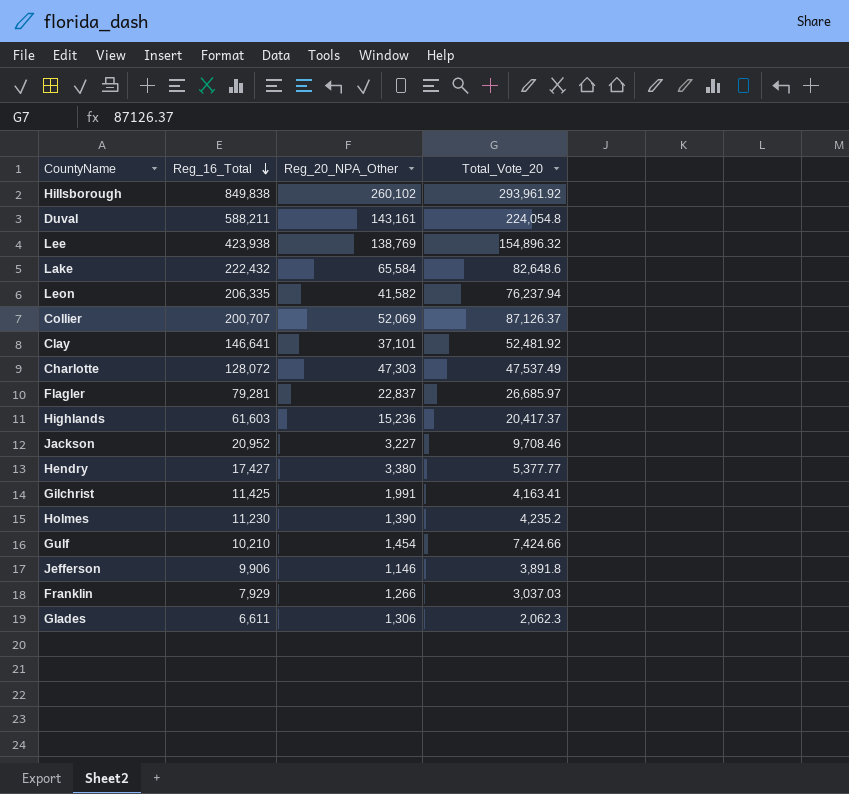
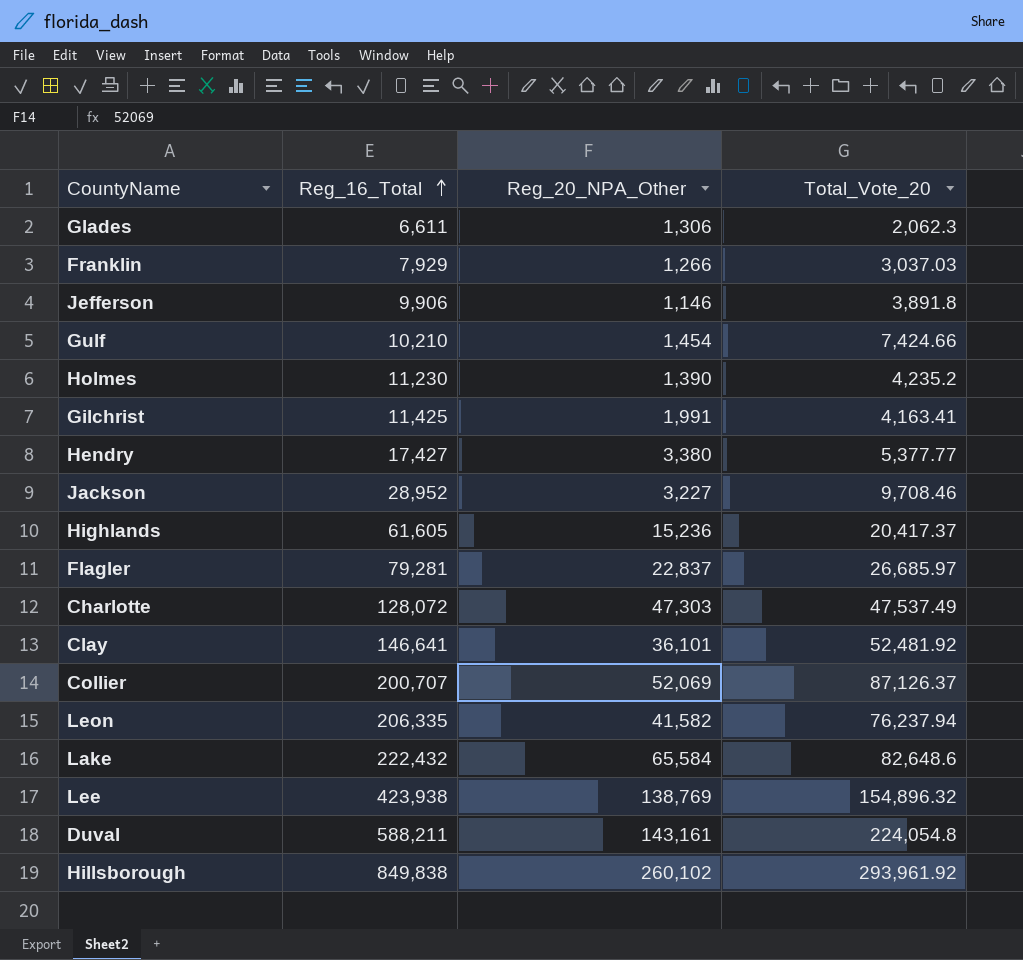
row order: Reg_16_Total descending -> Reg_16_Total ascending
Jackson | Reg_16_Total: 20,952 -> 28,952
Highlands | Reg_16_Total: 61,603 -> 61,605
Clay | Reg_20_NPA_Other: 37,101 -> 36,101

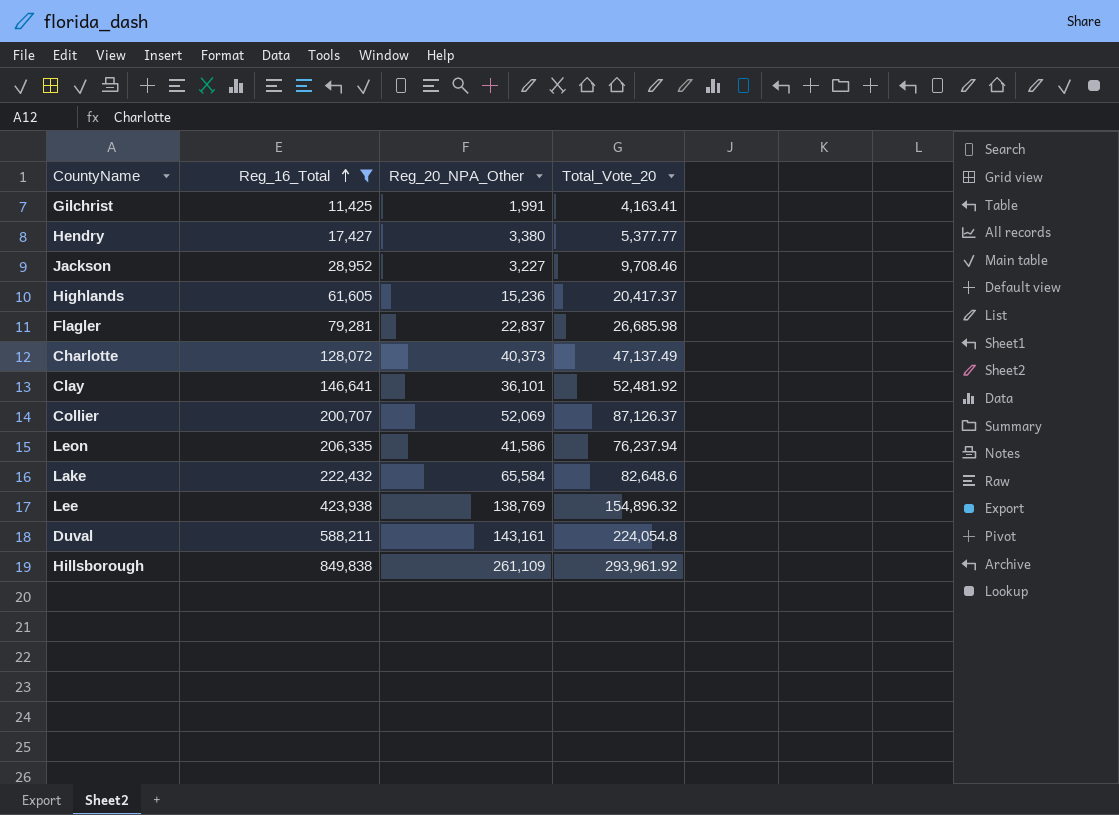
filter: none -> Reg_16_Total >= 11,425
Flagler | Total_Vote_20: 26,685.97 -> 26,685.98
Charlotte | Reg_20_NPA_Other: 47,303 -> 40,373
Charlotte | Total_Vote_20: 47,537.49 -> 47,137.49
Leon | Reg_20_NPA_Other: 41,582 -> 41,586
Hillsborough | Reg_20_NPA_Other: 260,102 -> 261,109

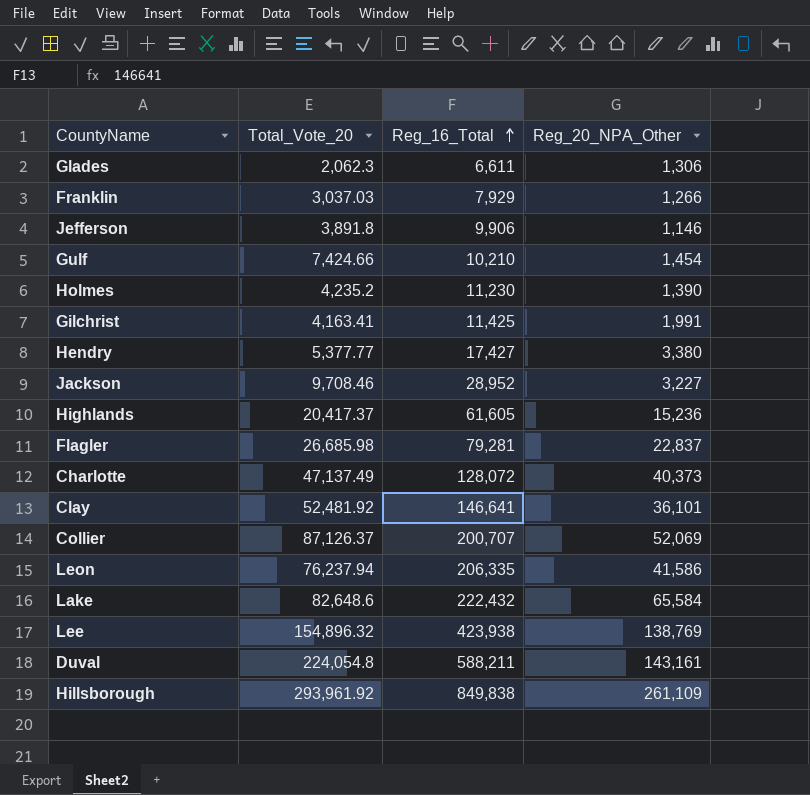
filter: Reg_16_Total >= 11,425 -> none
column Total_Vote_20 | position: 4 -> 2

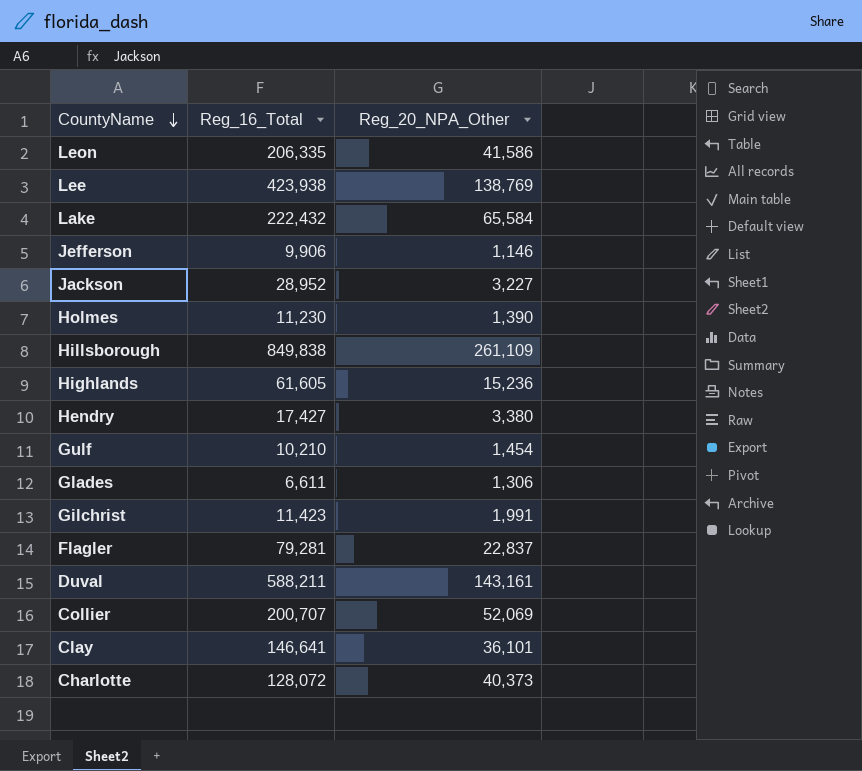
row order: Reg_16_Total ascending -> CountyName descending
column Total_Vote_20 | position: 2 -> none
row Franklin: 3,037.03 | 7,929 | 1,266 -> none
Gilchrist | Reg_16_Total: 11,425 -> 11,423

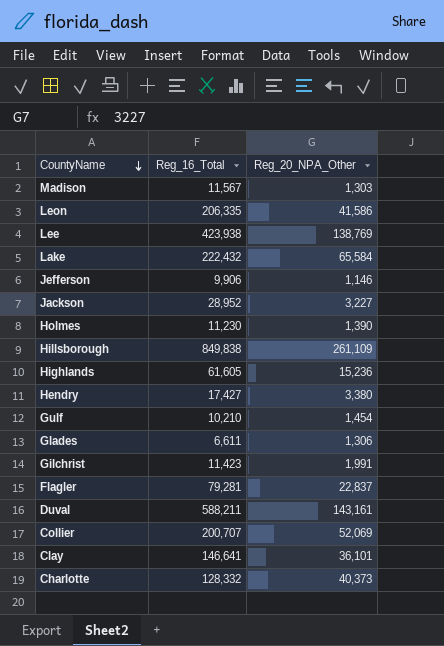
row Madison: none -> 11,567 | 1,303
Charlotte | Reg_16_Total: 128,072 -> 128,332

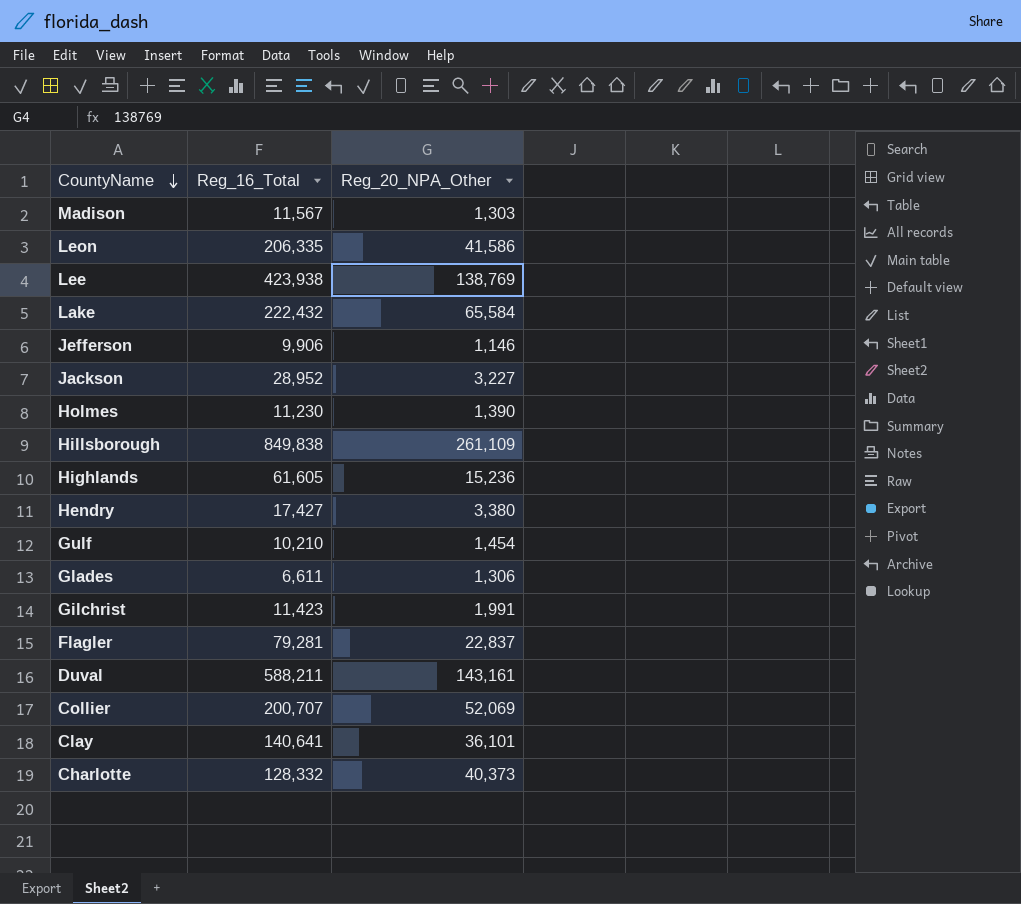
Clay | Reg_16_Total: 146,641 -> 140,641

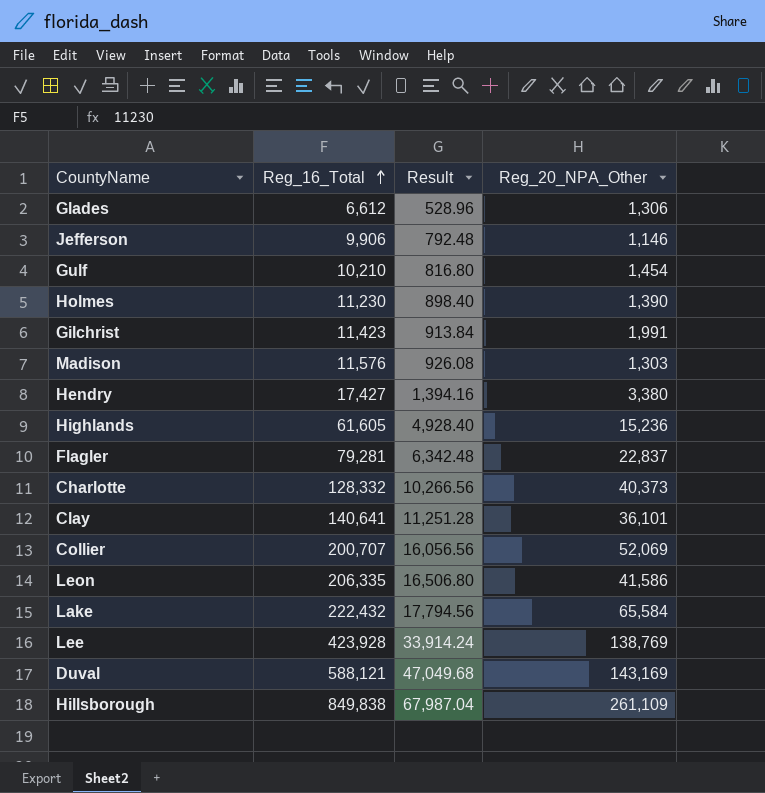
row order: CountyName descending -> Reg_16_Total ascending
column Result | formula: none -> [Reg_16_Total] * 0.08
row Jackson: 28,952 | 3,227 -> none
Glades | Reg_16_Total: 6,611 -> 6,612
Madison | Reg_16_Total: 11,567 -> 11,576
Lee | Reg_16_Total: 423,938 -> 423,928
Duval | Reg_16_Total: 588,211 -> 588,121
Duval | Reg_20_NPA_Other: 143,161 -> 143,169

